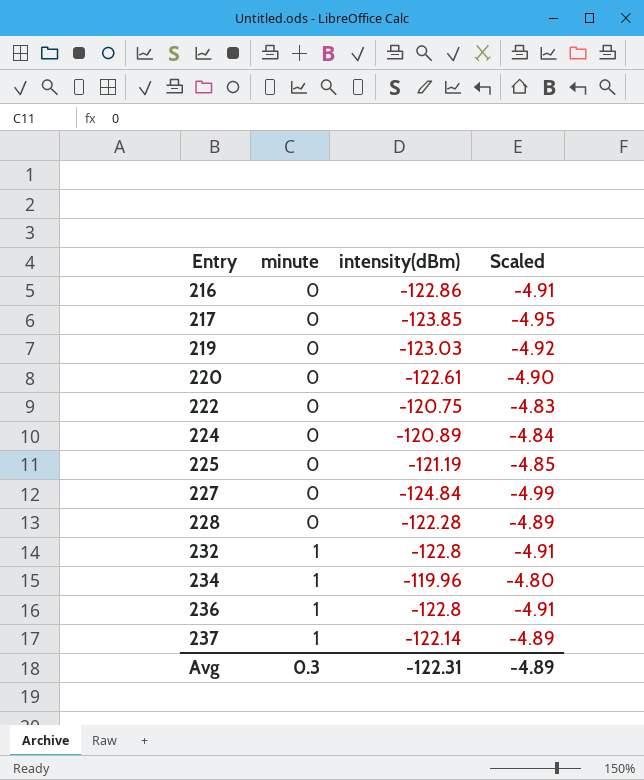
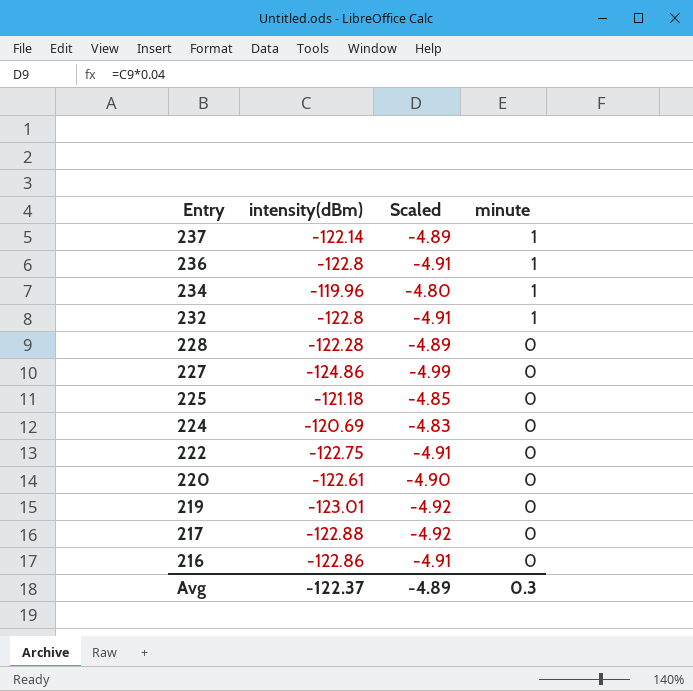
row order: Entry ascending -> Entry descending
column minute | position: 2 -> 4
227 | intensity(dBm): -124.84 -> -124.86
225 | intensity(dBm): -121.19 -> -121.18
224 | intensity(dBm): -120.89 -> -120.69
224 | Scaled: -4.84 -> -4.83
222 | intensity(dBm): -120.75 -> -122.75
222 | Scaled: -4.83 -> -4.91
219 | intensity(dBm): -123.03 -> -123.01
217 | intensity(dBm): -123.85 -> -122.88
217 | Scaled: -4.95 -> -4.92
Avg | intensity(dBm): -122.31 -> -122.37

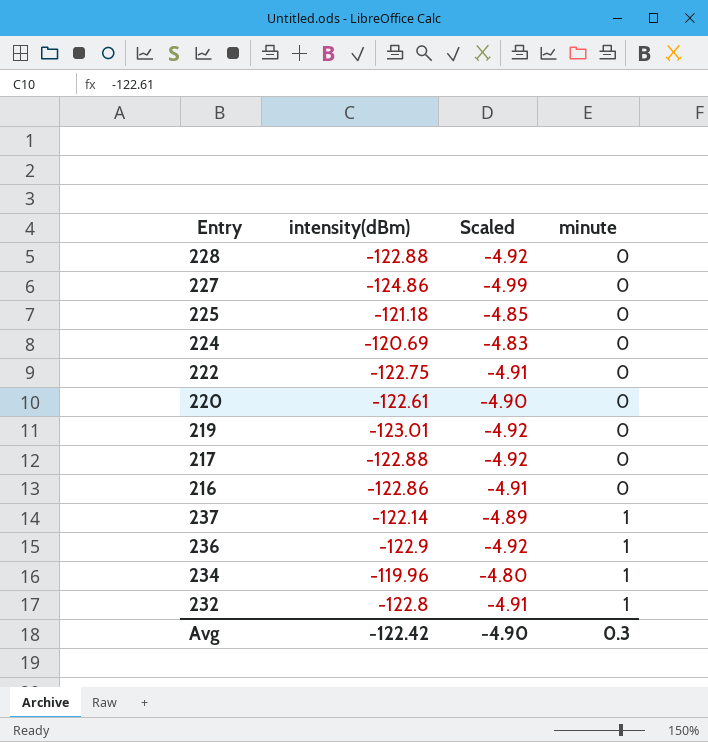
row order: Entry descending -> minute ascending
228 | intensity(dBm): -122.28 -> -122.88
228 | Scaled: -4.89 -> -4.92
236 | intensity(dBm): -122.8 -> -122.9
236 | Scaled: -4.91 -> -4.92
Avg | intensity(dBm): -122.37 -> -122.42
Avg | Scaled: -4.89 -> -4.90

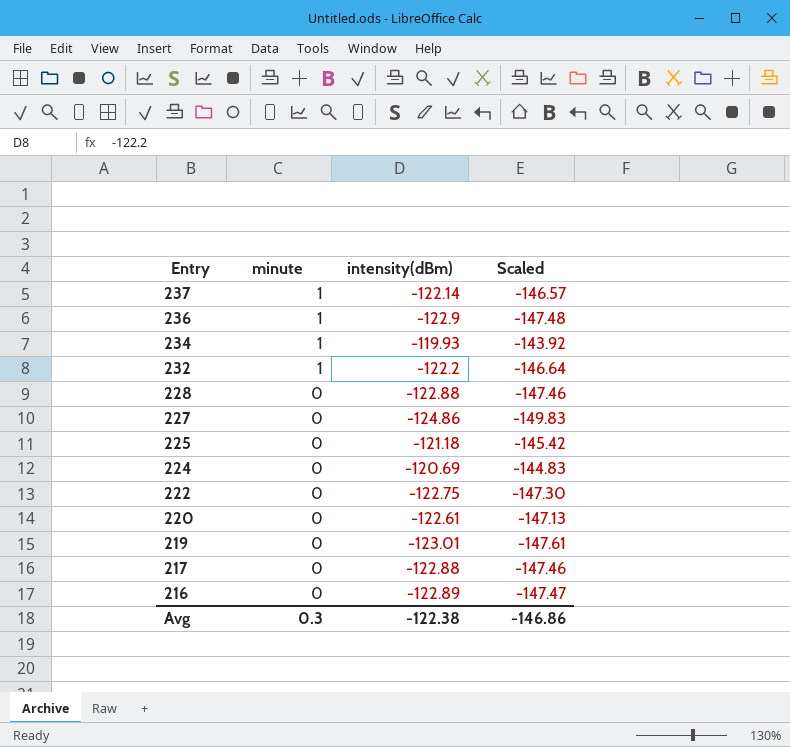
row order: minute ascending -> Entry descending
column minute | position: 4 -> 2
column Scaled | formula: [intensity(dBm)] * 0.04 -> [intensity(dBm)] * 1.2
234 | intensity(dBm): -119.96 -> -119.93
232 | intensity(dBm): -122.8 -> -122.2
216 | intensity(dBm): -122.86 -> -122.89
Avg | intensity(dBm): -122.42 -> -122.38
Avg | Scaled: -4.90 -> -146.86

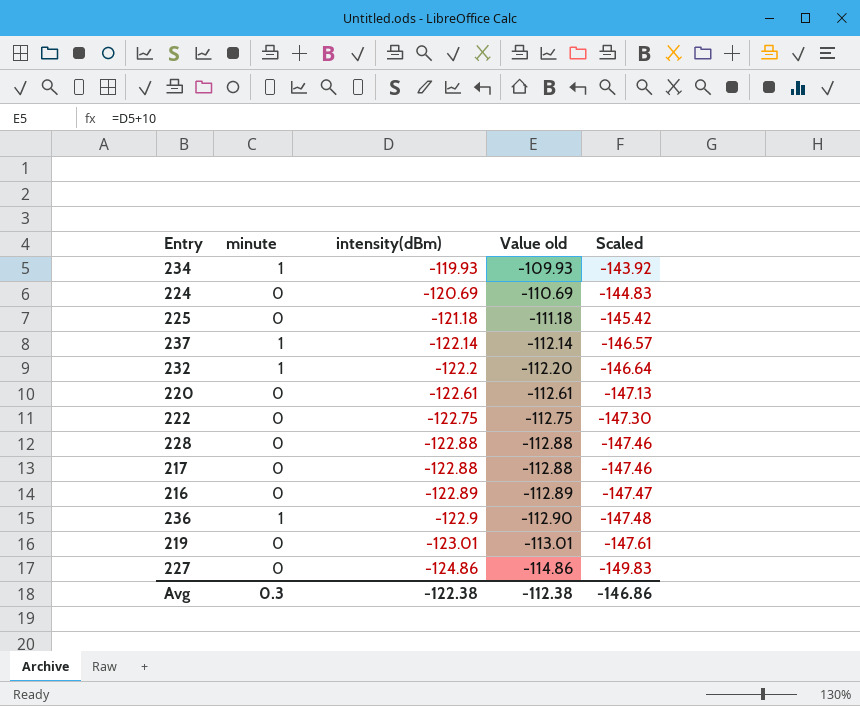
row order: Entry descending -> intensity(dBm) descending
column Value old | formula: none -> [intensity(dBm)] + 10

